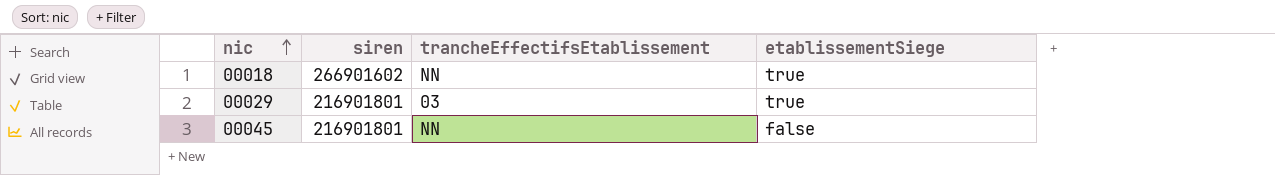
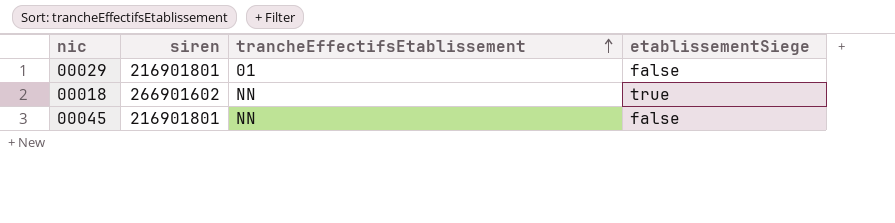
row order: nic ascending -> trancheEffectifsEtablissement ascending
00029 | trancheEffectifsEtablissement: 03 -> 01
00029 | etablissementSiege: true -> false

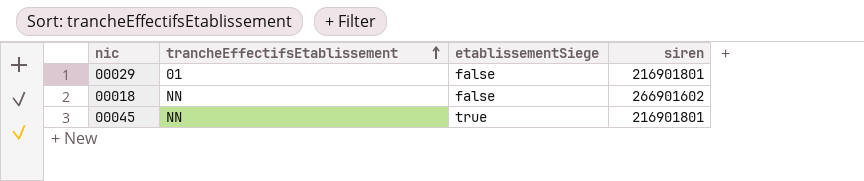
column siren | position: 2 -> 4
00018 | etablissementSiege: true -> false
00045 | etablissementSiege: false -> true

